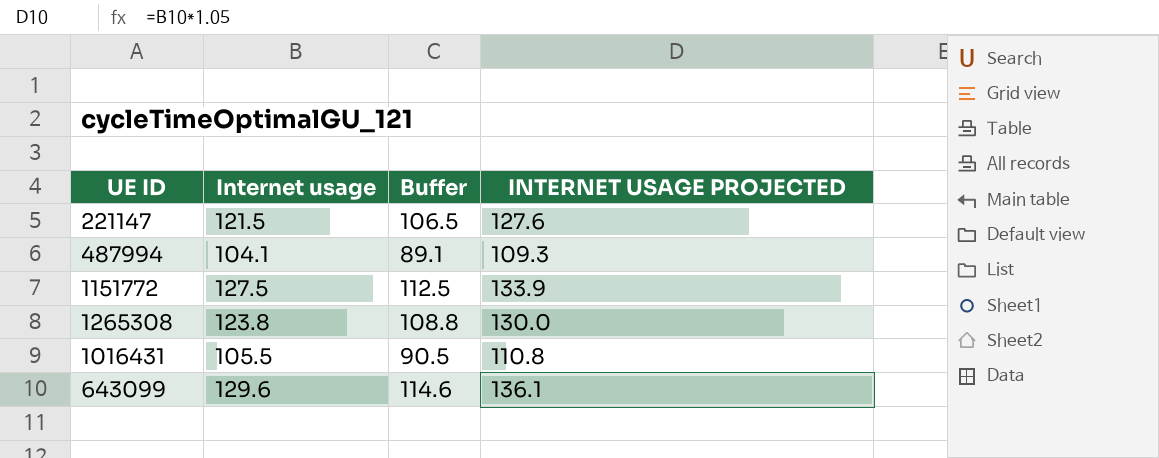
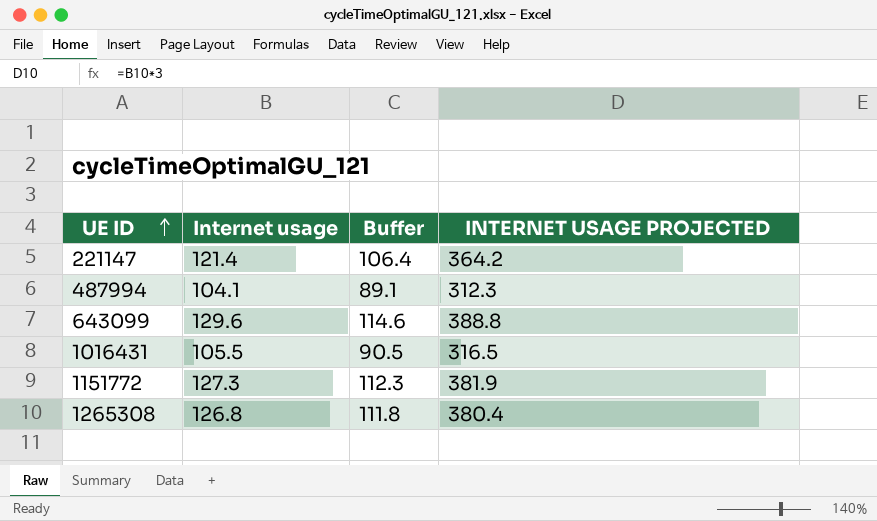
row order: none -> UE ID ascending
column INTERNET USAGE PROJECTED | formula: [Internet usage] * 1.05 -> [Internet usage] * 3
221147 | Internet usage: 121.5 -> 121.4
221147 | Buffer: 106.5 -> 106.4
1151772 | Internet usage: 127.5 -> 127.3
1151772 | Buffer: 112.5 -> 112.3
1265308 | Internet usage: 123.8 -> 126.8
1265308 | Buffer: 108.8 -> 111.8

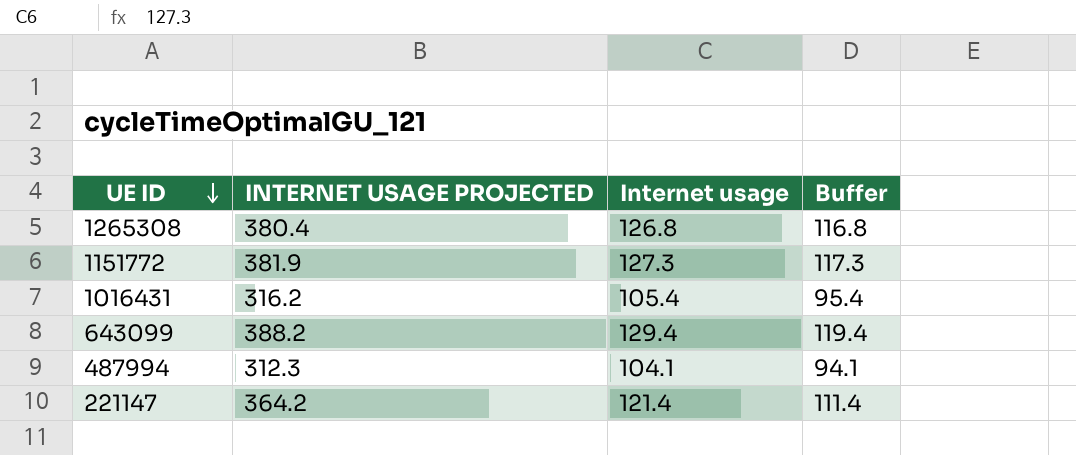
row order: UE ID ascending -> UE ID descending
column INTERNET USAGE PROJECTED | position: 4 -> 2
column Buffer | formula: [Internet usage] - 15 -> [Internet usage] - 10
1016431 | INTERNET USAGE PROJECTED: 316.5 -> 316.2
1016431 | Internet usage: 105.5 -> 105.4
643099 | INTERNET USAGE PROJECTED: 388.8 -> 388.2
643099 | Internet usage: 129.6 -> 129.4

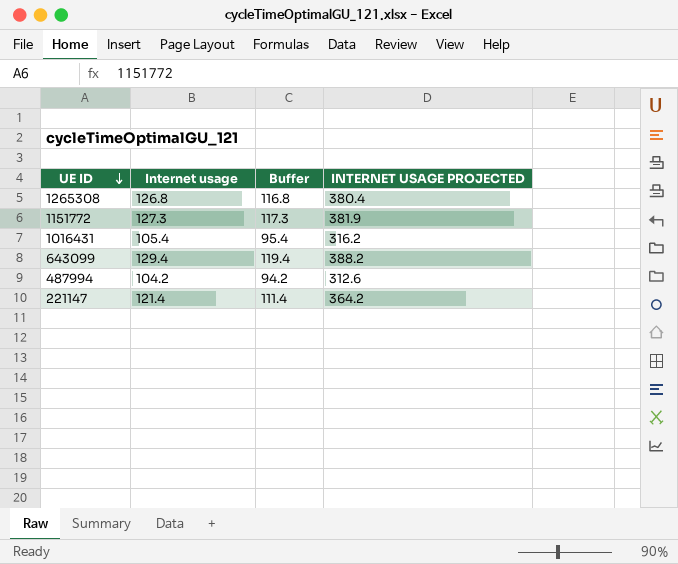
column INTERNET USAGE PROJECTED | position: 2 -> 4
487994 | Internet usage: 104.1 -> 104.2
487994 | Buffer: 94.1 -> 94.2
487994 | INTERNET USAGE PROJECTED: 312.3 -> 312.6

